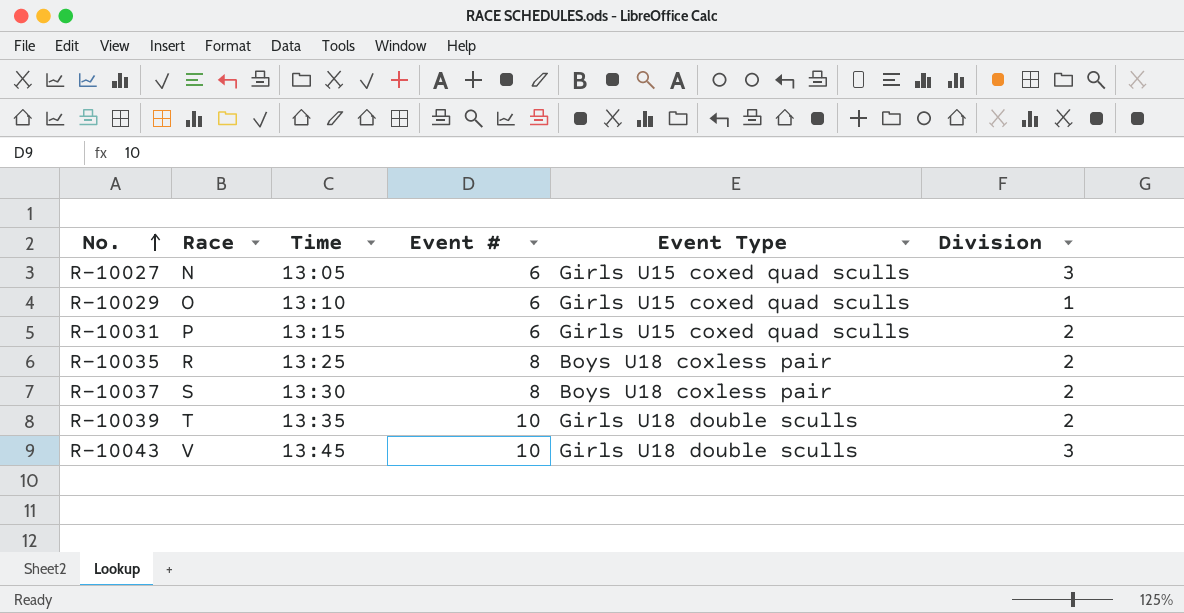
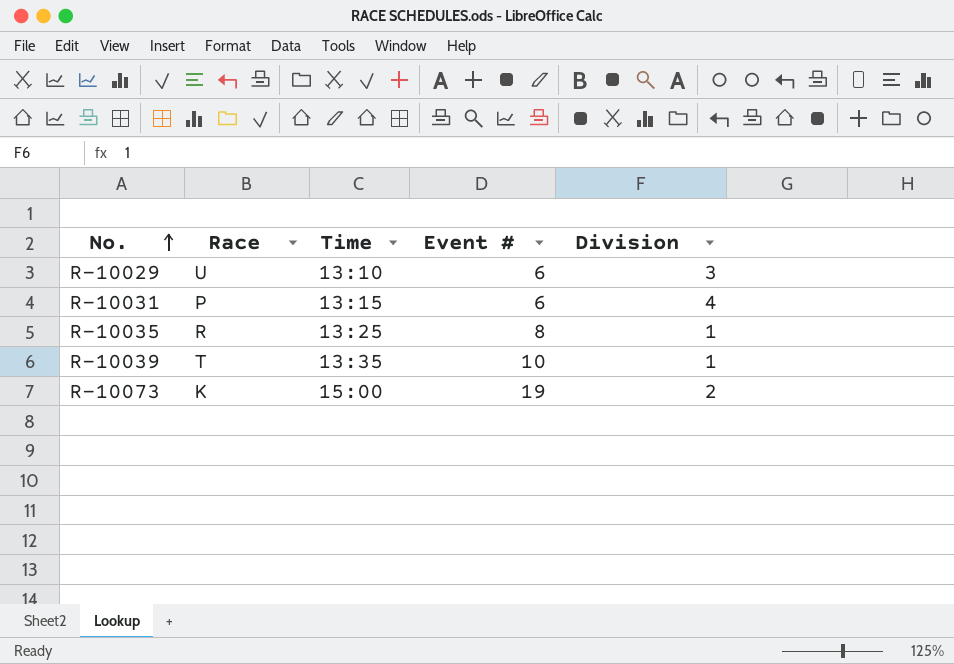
column Event Type | position: 5 -> none
row R-10027: N | 13:05 | 6 | Girls U15 coxed quad sculls | 3 -> none
row R-10037: S | 13:30 | 8 | Boys U18 coxless pair | 2 -> none
row R-10043: V | 13:45 | 10 | Girls U18 double sculls | 3 -> none
R-10029 | Race: O -> U
R-10029 | Division: 1 -> 3
R-10031 | Division: 2 -> 4
R-10035 | Division: 2 -> 1
R-10039 | Division: 2 -> 1
row R-10073: none -> K | 15:00 | 19 | 2

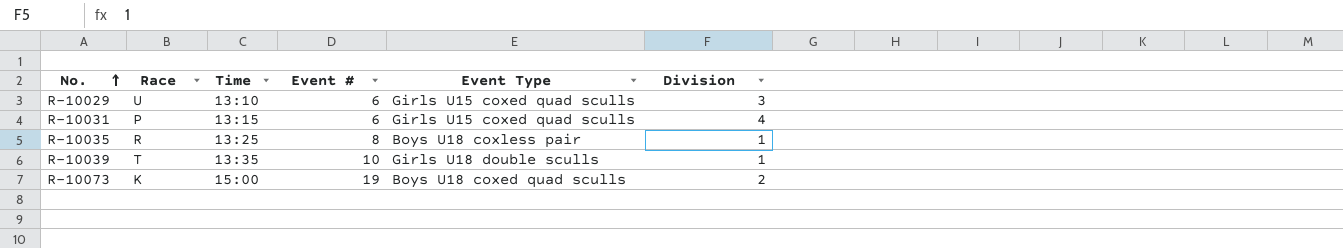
column Event Type | position: none -> 5

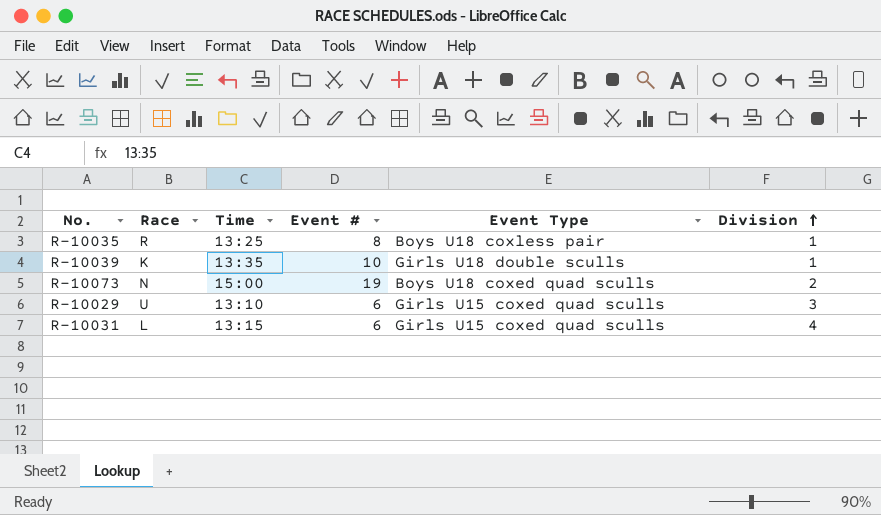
row order: No. ascending -> Division ascending
R-10039 | Race: T -> K
R-10073 | Race: K -> N
R-10031 | Race: P -> L

